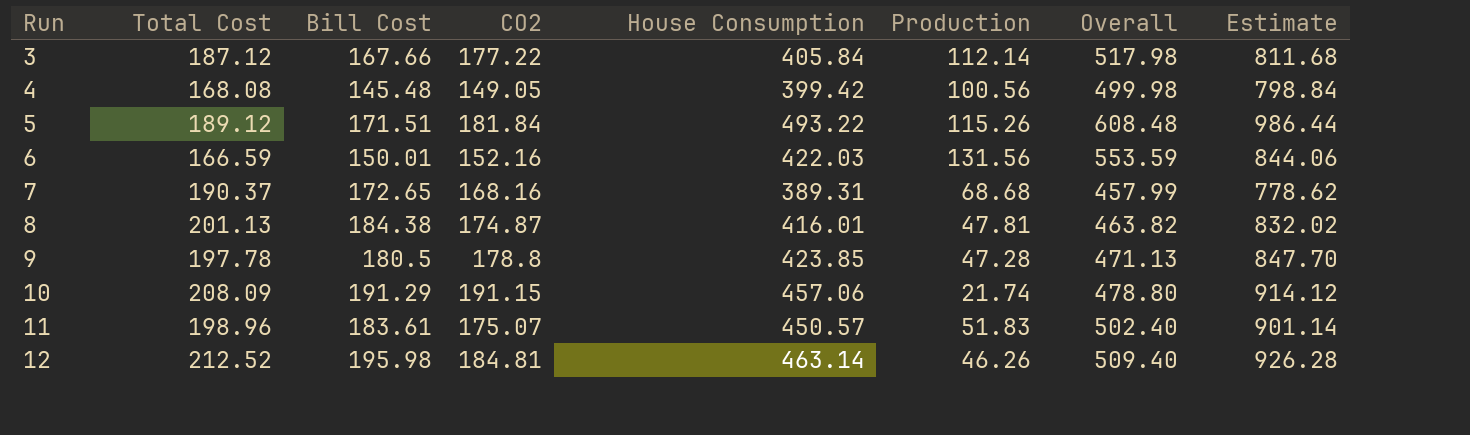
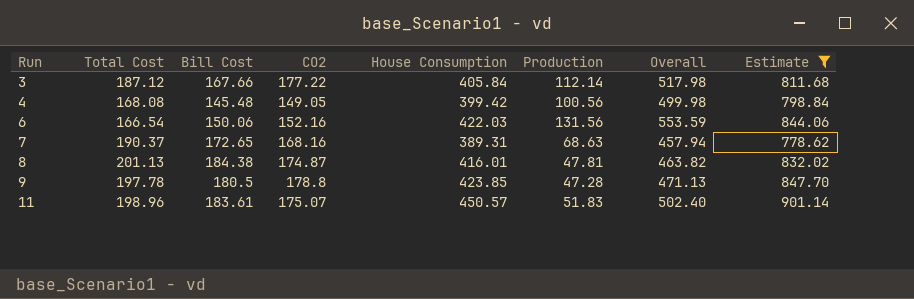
filter: none -> Estimate <= 901.14
6 | Total Cost: 166.59 -> 166.54
6 | Bill Cost: 150.01 -> 150.06
7 | Production: 68.68 -> 68.63
7 | Overall: 457.99 -> 457.94

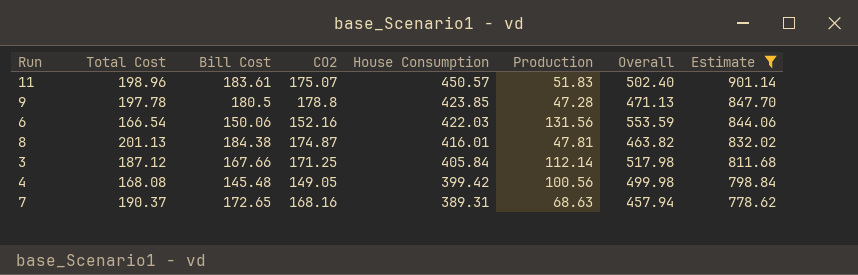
row order: Run ascending -> House Consumption descending
3 | CO2: 177.22 -> 171.25

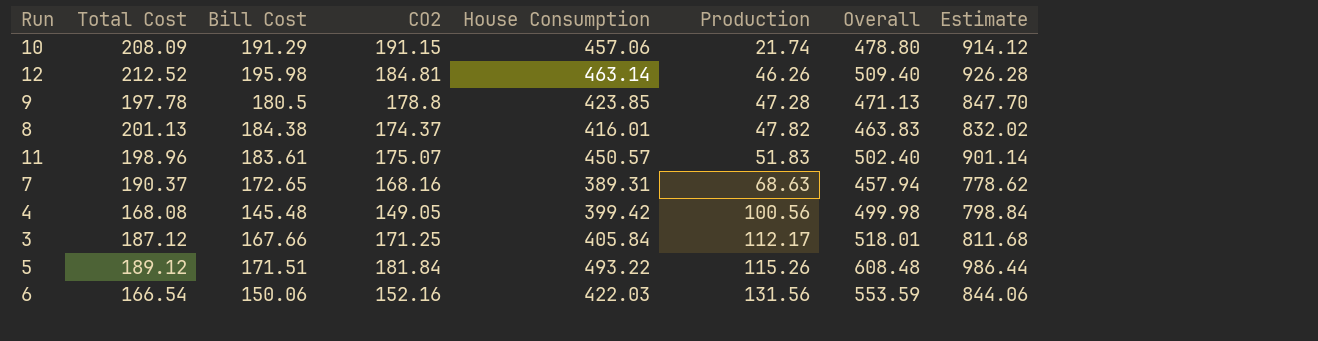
filter: Estimate <= 901.14 -> none
row order: House Consumption descending -> Production ascending
8 | CO2: 174.87 -> 174.37
8 | Production: 47.81 -> 47.82
8 | Overall: 463.82 -> 463.83
3 | Production: 112.14 -> 112.17
3 | Overall: 517.98 -> 518.01

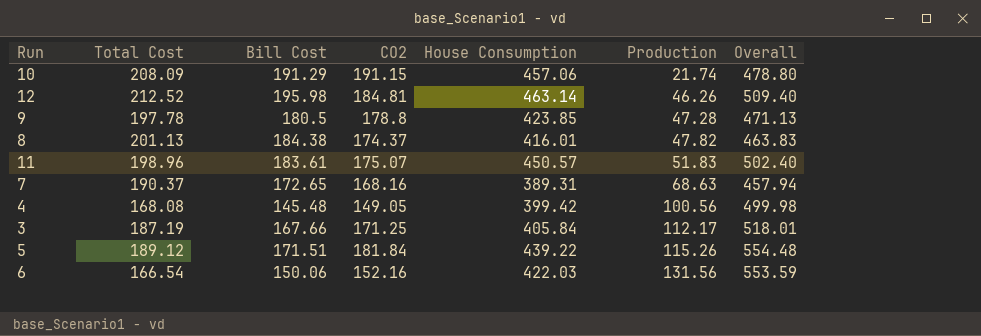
column Estimate | formula: [House Consumption] * 2 -> none
3 | Total Cost: 187.12 -> 187.19
5 | House Consumption: 493.22 -> 439.22
5 | Overall: 608.48 -> 554.48

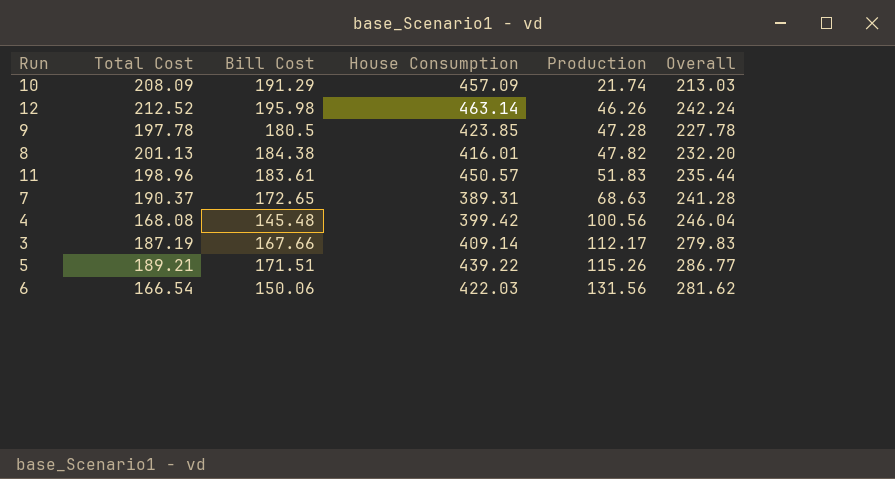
column CO2 | position: 4 -> none
column Overall | formula: [House Consumption] + [Production] -> [Bill Cost] + [Production]
10 | House Consumption: 457.06 -> 457.09
3 | House Consumption: 405.84 -> 409.14
5 | Total Cost: 189.12 -> 189.21

